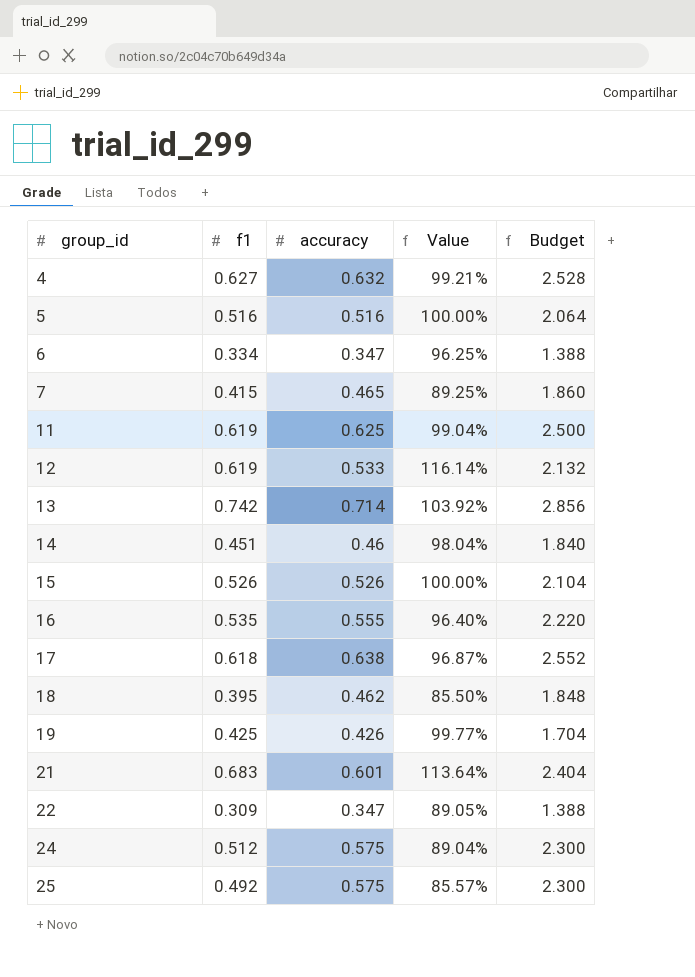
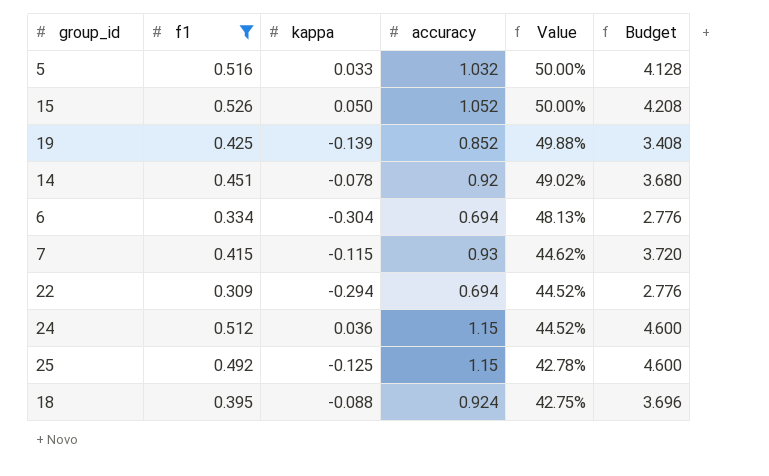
filter: none -> f1 <= 0.526
row order: group_id ascending -> Value descending
column kappa | position: none -> 3
5 | accuracy: 0.516 -> 1.032
5 | Value: 100.00% -> 50.00%
5 | Budget: 2.064 -> 4.128
15 | accuracy: 0.526 -> 1.052
15 | Value: 100.00% -> 50.00%
15 | Budget: 2.104 -> 4.208
19 | accuracy: 0.426 -> 0.852
19 | Value: 99.77% -> 49.88%
19 | Budget: 1.704 -> 3.408
14 | accuracy: 0.46 -> 0.92
14 | Value: 98.04% -> 49.02%
14 | Budget: 1.840 -> 3.680
6 | accuracy: 0.347 -> 0.694
6 | Value: 96.25% -> 48.13%
6 | Budget: 1.388 -> 2.776
7 | accuracy: 0.465 -> 0.93
7 | Value: 89.25% -> 44.62%
7 | Budget: 1.860 -> 3.720
22 | accuracy: 0.347 -> 0.694
22 | Value: 89.05% -> 44.52%
22 | Budget: 1.388 -> 2.776
24 | accuracy: 0.575 -> 1.15
24 | Value: 89.04% -> 44.52%
24 | Budget: 2.300 -> 4.600
25 | accuracy: 0.575 -> 1.15
25 | Value: 85.57% -> 42.78%
25 | Budget: 2.300 -> 4.600
18 | accuracy: 0.462 -> 0.924
18 | Value: 85.50% -> 42.75%
18 | Budget: 1.848 -> 3.696

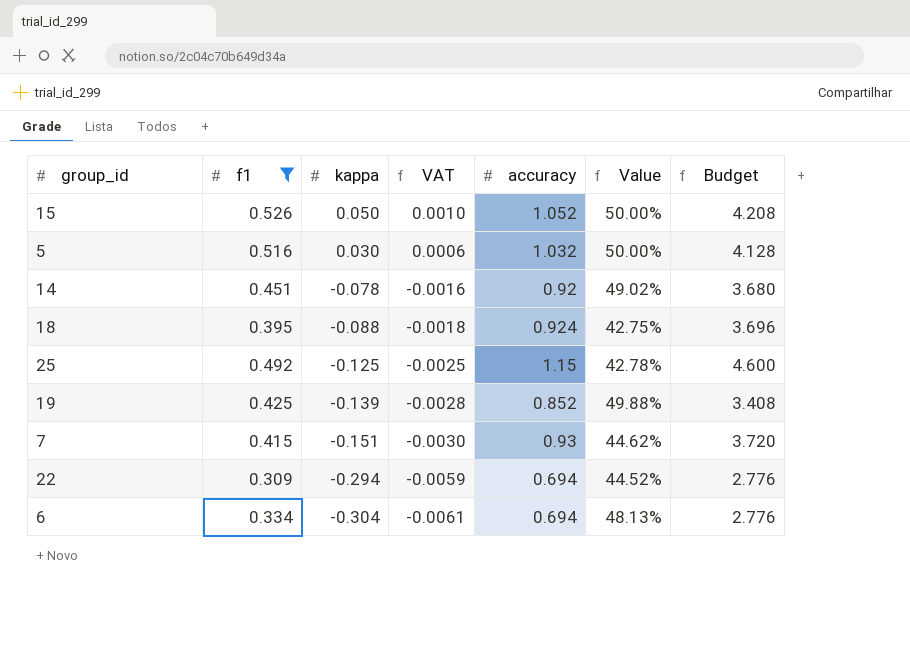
row order: Value descending -> kappa descending
column VAT | formula: none -> [kappa] * 0.02
row 24: 0.512 | 0.036 | 1.15 | 44.52% | 4.600 -> none
5 | kappa: 0.033 -> 0.030
7 | kappa: -0.115 -> -0.151

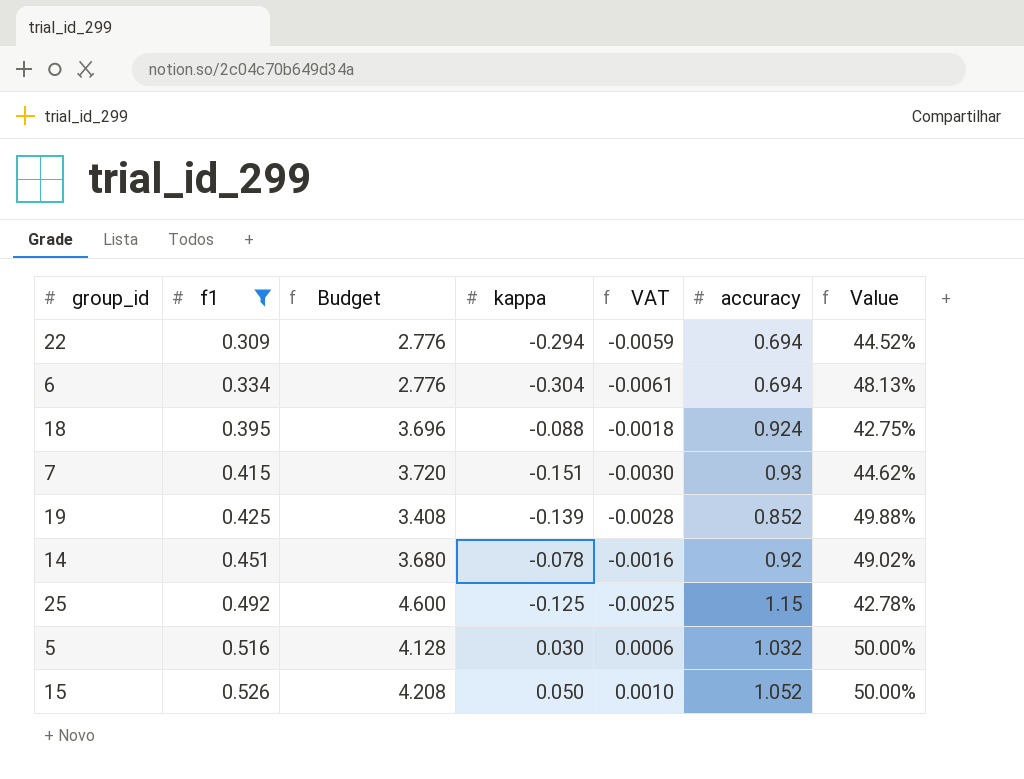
row order: kappa descending -> f1 ascending
column Budget | position: 7 -> 3

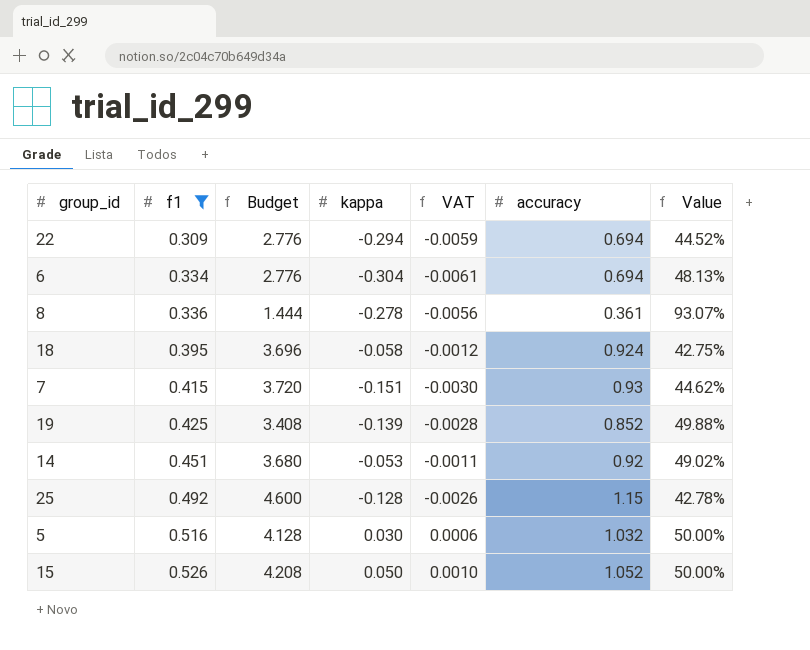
row 8: none -> 0.336 | 1.444 | -0.278 | -0.0056 | 0.361 | 93.07%
18 | kappa: -0.088 -> -0.058
18 | VAT: -0.0018 -> -0.0012
14 | kappa: -0.078 -> -0.053
14 | VAT: -0.0016 -> -0.0011
25 | kappa: -0.125 -> -0.128
25 | VAT: -0.0025 -> -0.0026

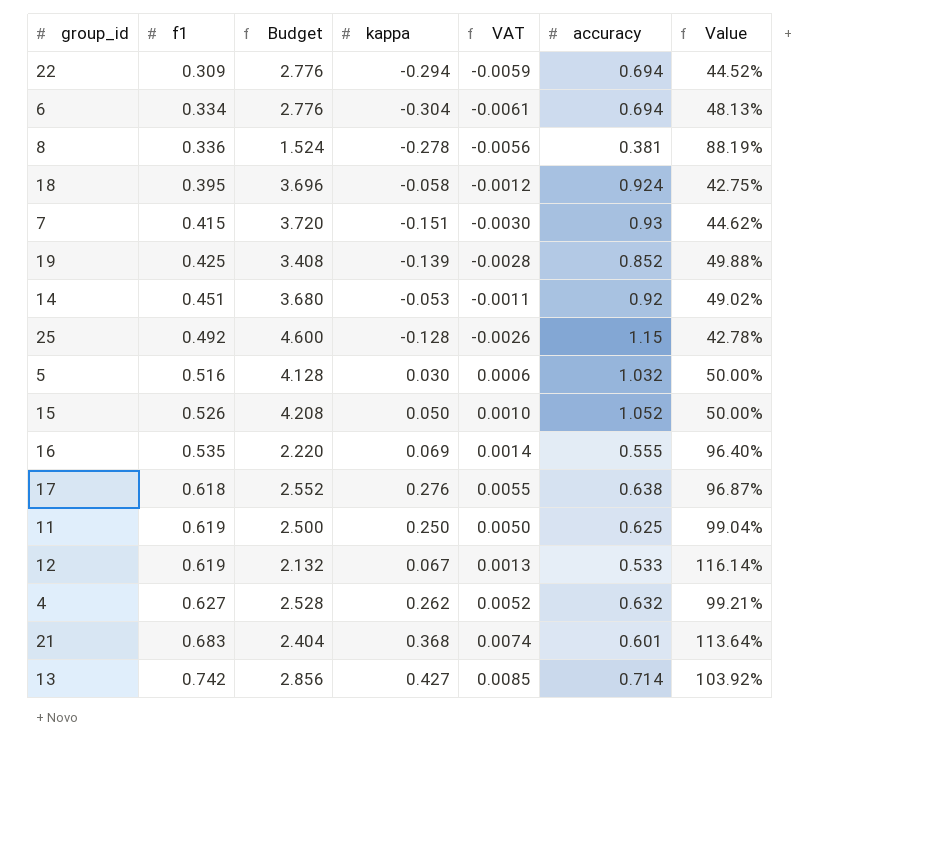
filter: f1 <= 0.526 -> none
8 | Budget: 1.444 -> 1.524
8 | accuracy: 0.361 -> 0.381
8 | Value: 93.07% -> 88.19%

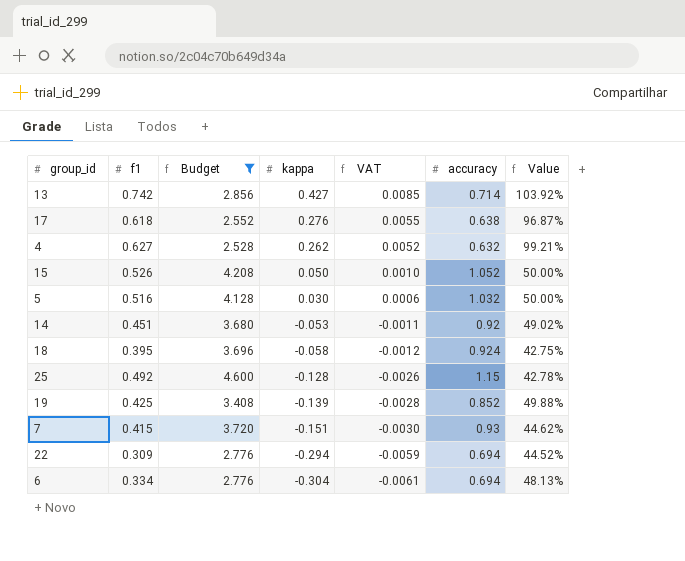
filter: none -> Budget >= 2.528
row order: f1 ascending -> kappa descending

